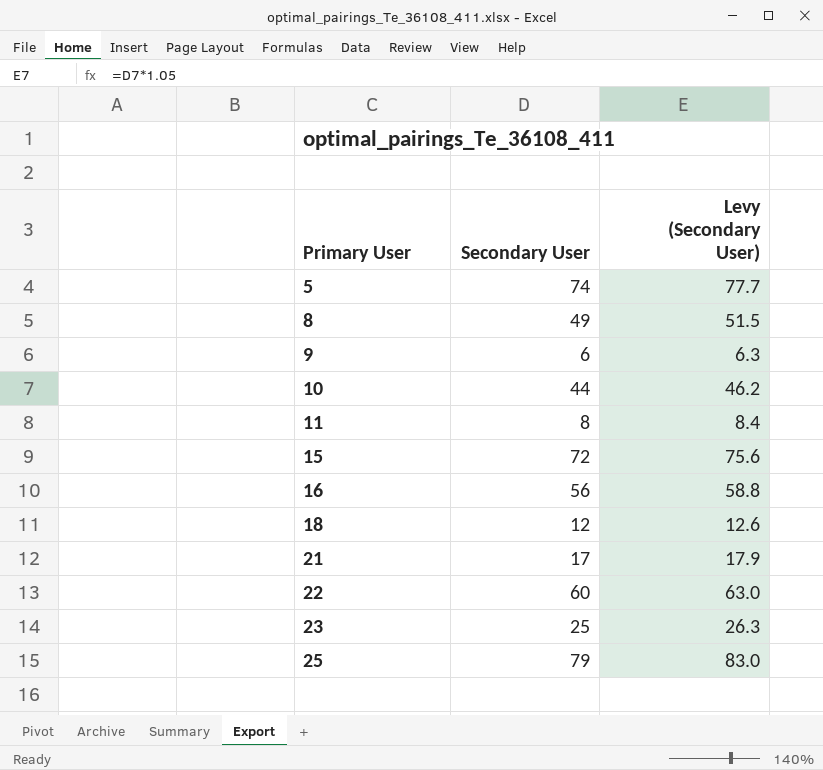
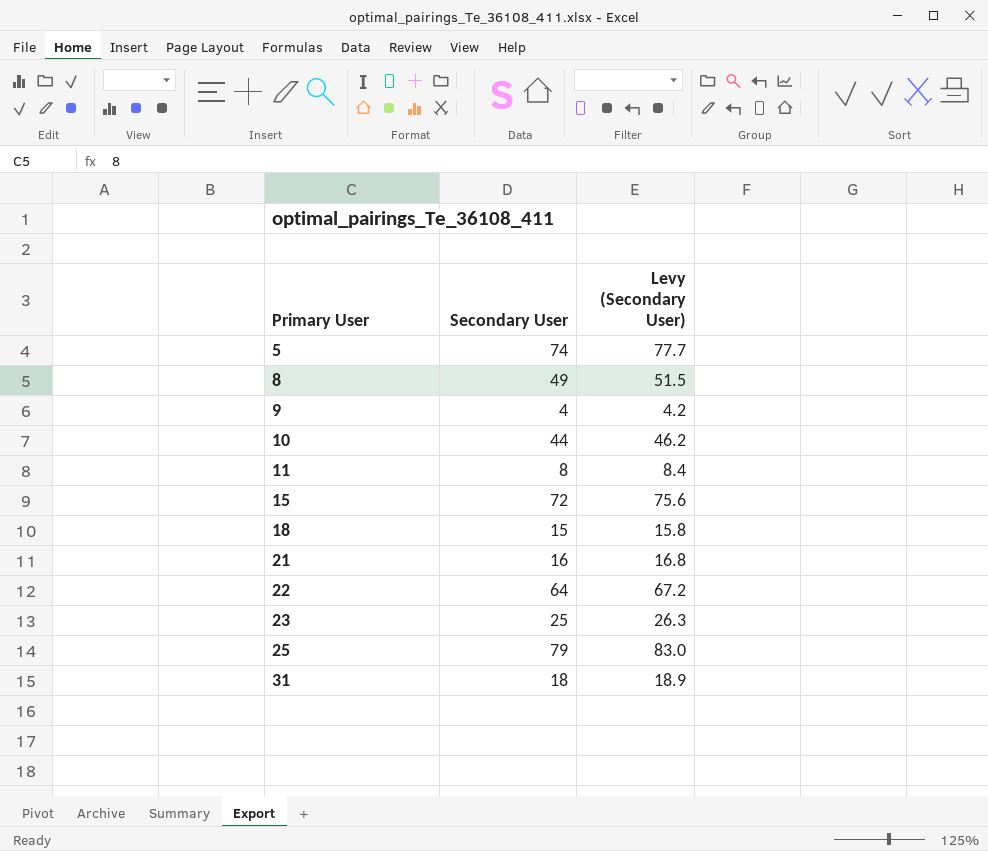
row 16: 56 | 58.8 -> none
9 | Secondary User: 6 -> 4
9 | Levy (Secondary User): 6.3 -> 4.2
18 | Secondary User: 12 -> 15
18 | Levy (Secondary User): 12.6 -> 15.8
21 | Secondary User: 17 -> 16
21 | Levy (Secondary User): 17.9 -> 16.8
22 | Secondary User: 60 -> 64
22 | Levy (Secondary User): 63.0 -> 67.2
row 31: none -> 18 | 18.9

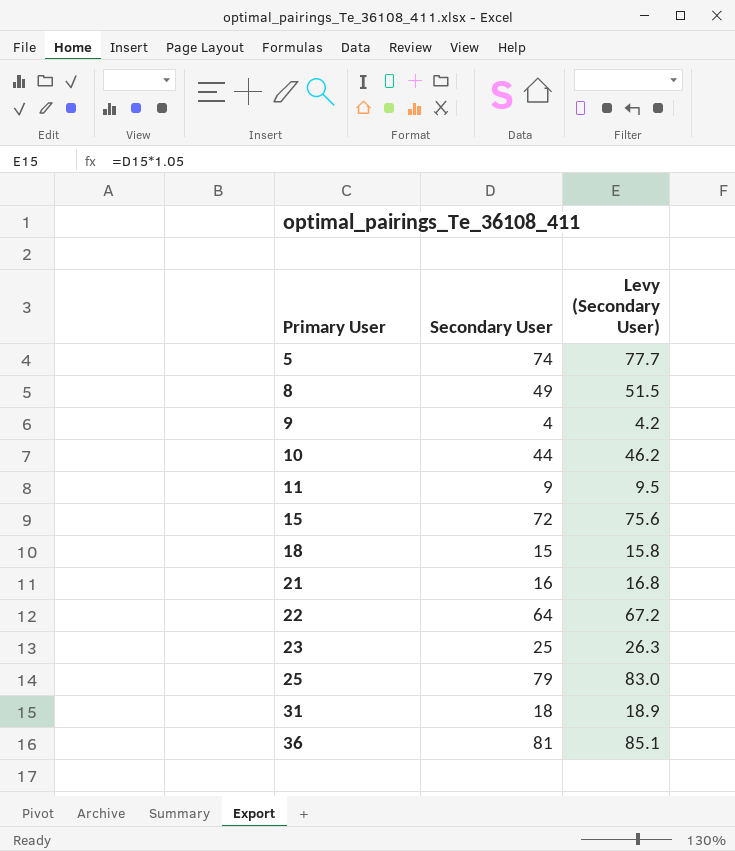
11 | Secondary User: 8 -> 9
11 | Levy (Secondary User): 8.4 -> 9.5
row 36: none -> 81 | 85.1

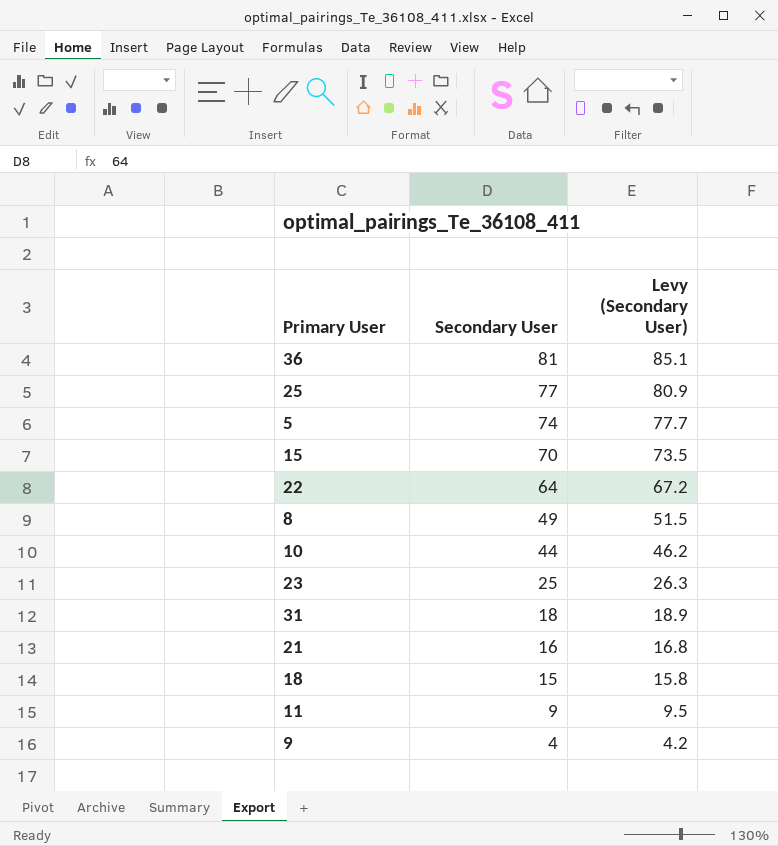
row order: Primary User ascending -> Secondary User descending
25 | Secondary User: 79 -> 77
25 | Levy (Secondary User): 83.0 -> 80.9
15 | Secondary User: 72 -> 70
15 | Levy (Secondary User): 75.6 -> 73.5

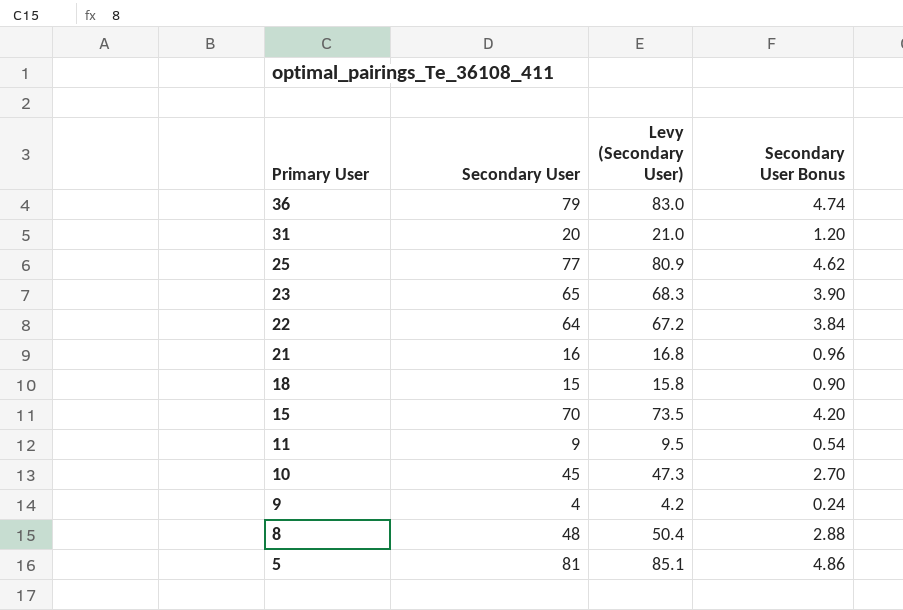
row order: Secondary User descending -> Primary User descending
column Secondary User Bonus | formula: none -> [Secondary User] * 0.06
36 | Secondary User: 81 -> 79
36 | Levy (Secondary User): 85.1 -> 83.0
31 | Secondary User: 18 -> 20
31 | Levy (Secondary User): 18.9 -> 21.0
23 | Secondary User: 25 -> 65
23 | Levy (Secondary User): 26.3 -> 68.3
10 | Secondary User: 44 -> 45
10 | Levy (Secondary User): 46.2 -> 47.3
8 | Secondary User: 49 -> 48
8 | Levy (Secondary User): 51.5 -> 50.4
5 | Secondary User: 74 -> 81
5 | Levy (Secondary User): 77.7 -> 85.1

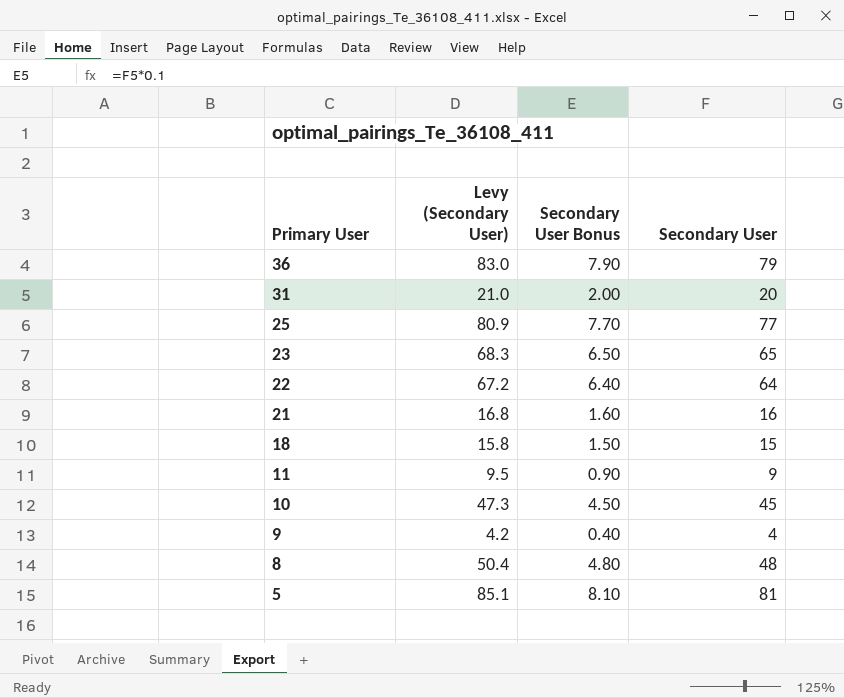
column Secondary User Bonus | formula: [Secondary User] * 0.06 -> [Secondary User] * 0.1
column Secondary User | position: 2 -> 4
row 15: 70 | 73.5 | 4.20 -> none

